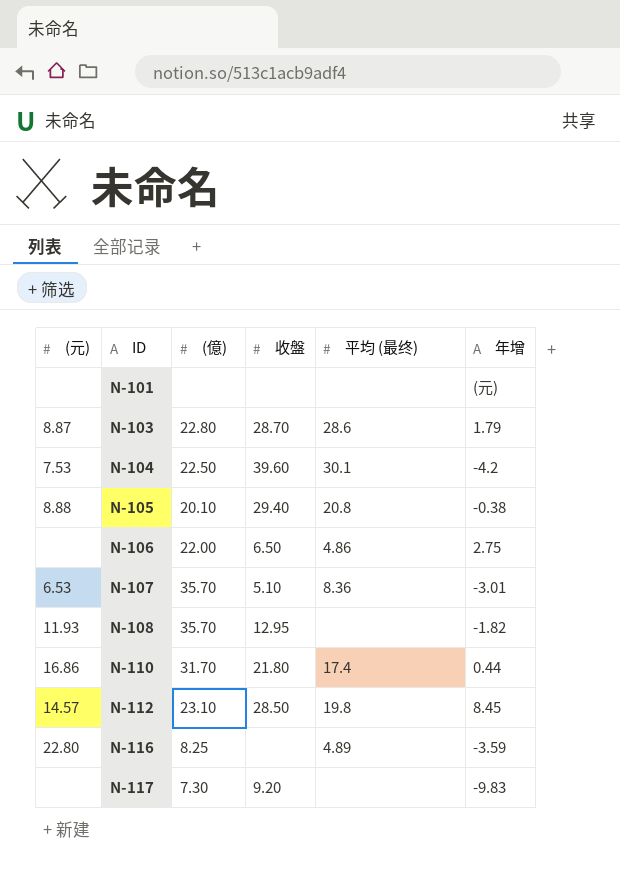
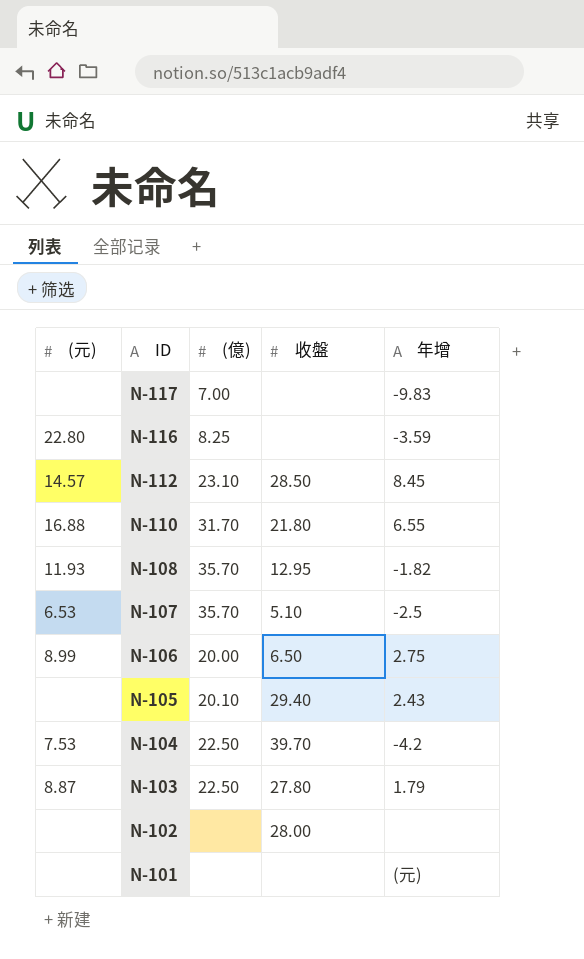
row order: ID ascending -> ID descending
column 平均 (最终) | position: 5 -> none
N-117 | (億): 7.30 -> 7.00
N-117 | 收盤: 9.20 -> none
N-110 | (元): 16.86 -> 16.88
N-110 | 年增: 0.44 -> 6.55
N-107 | 年增: -3.01 -> -2.5
N-106 | (元): none -> 8.99
N-106 | (億): 22.00 -> 20.00
N-105 | (元): 8.88 -> none
N-105 | 年增: -0.38 -> 2.43
N-104 | 收盤: 39.60 -> 39.70
N-103 | (億): 22.80 -> 22.50
N-103 | 收盤: 28.70 -> 27.80
row N-102: none -> none | none | 28.00 | none

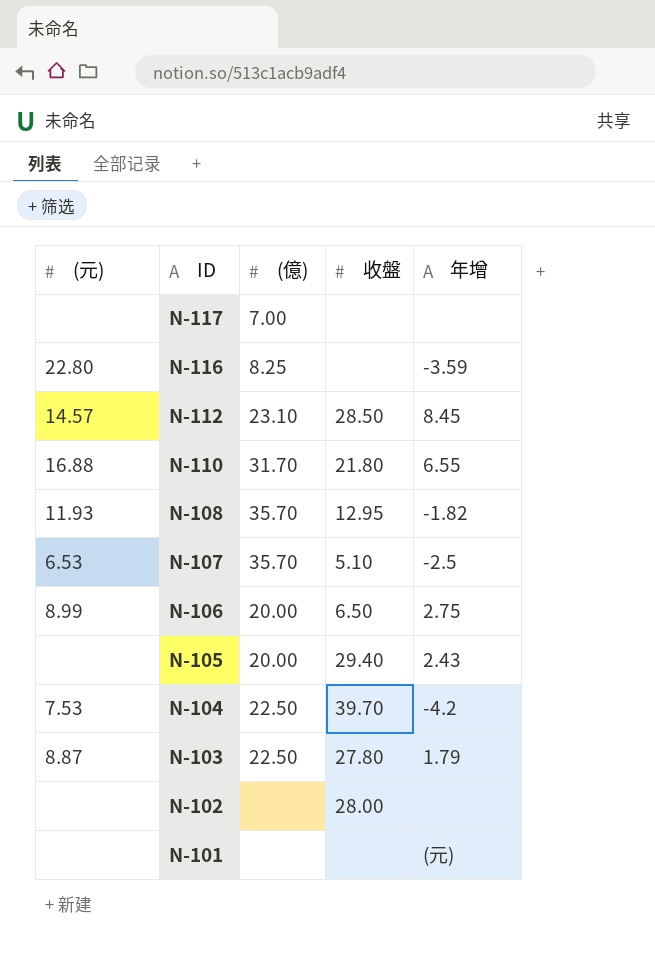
N-117 | 年增: -9.83 -> none
N-105 | (億): 20.10 -> 20.00

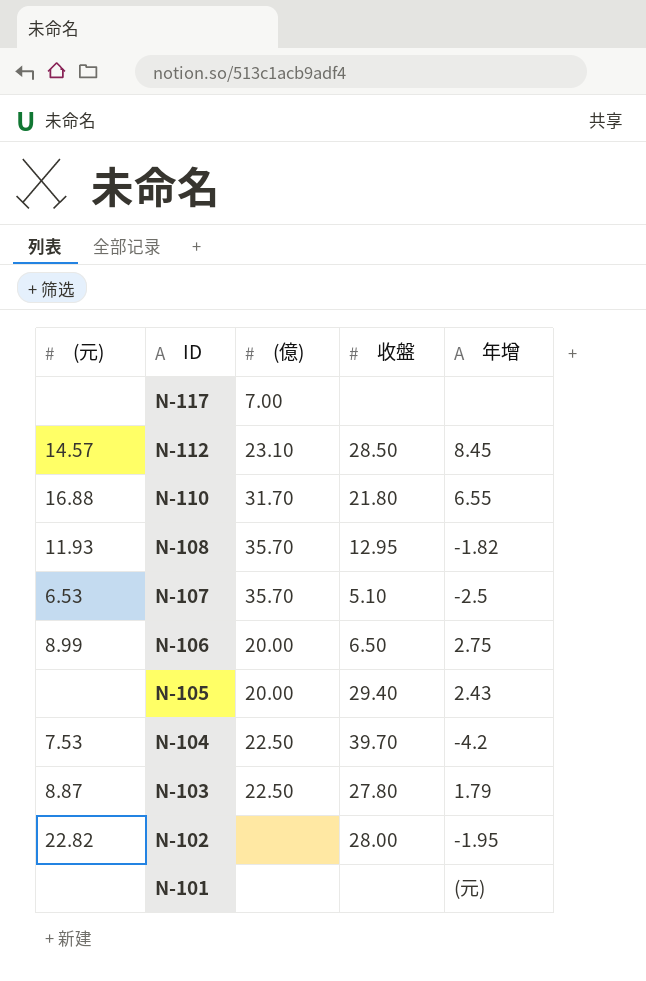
row N-116: 22.80 | 8.25 | none | -3.59 -> none
N-102 | (元): none -> 22.82
N-102 | 年增: none -> -1.95

